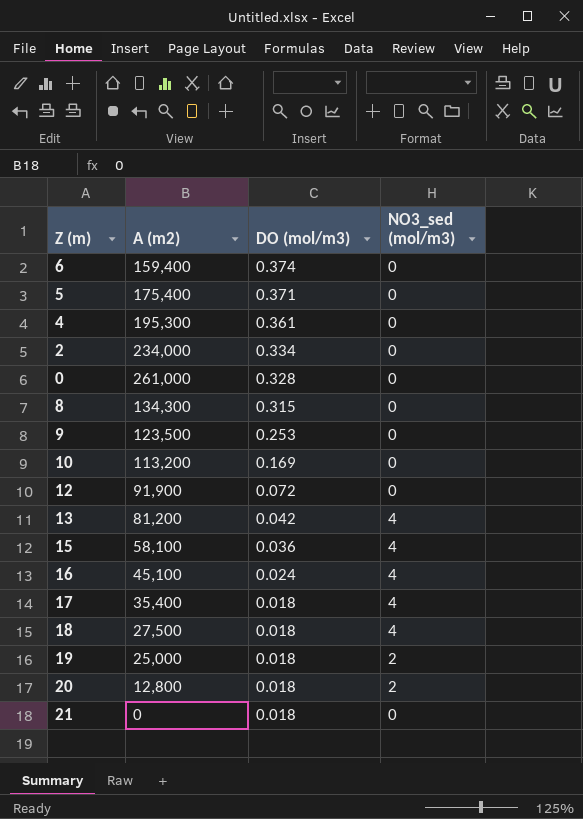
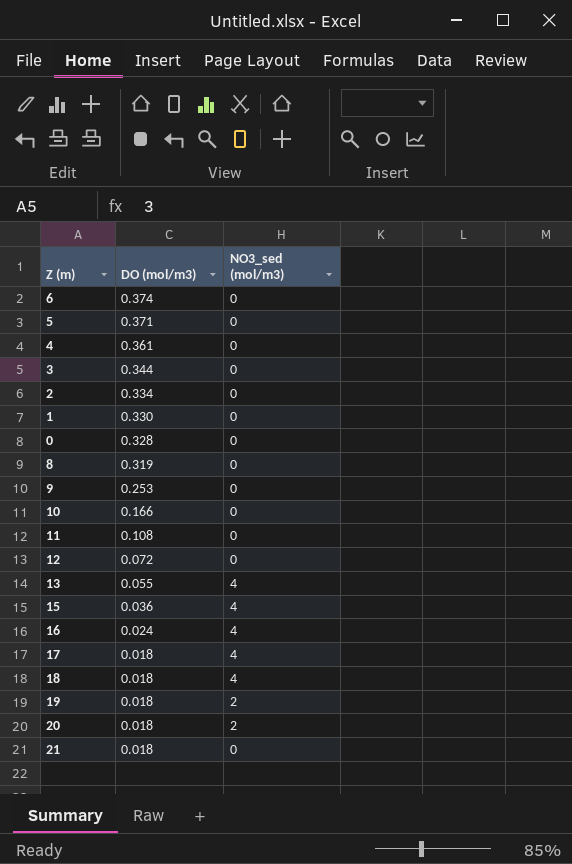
column A (m2) | position: 2 -> none
row 3: none -> 0.344 | 0
row 1: none -> 0.330 | 0
8 | DO (mol/m3): 0.315 -> 0.319
10 | DO (mol/m3): 0.169 -> 0.166
row 11: none -> 0.108 | 0
13 | DO (mol/m3): 0.042 -> 0.055

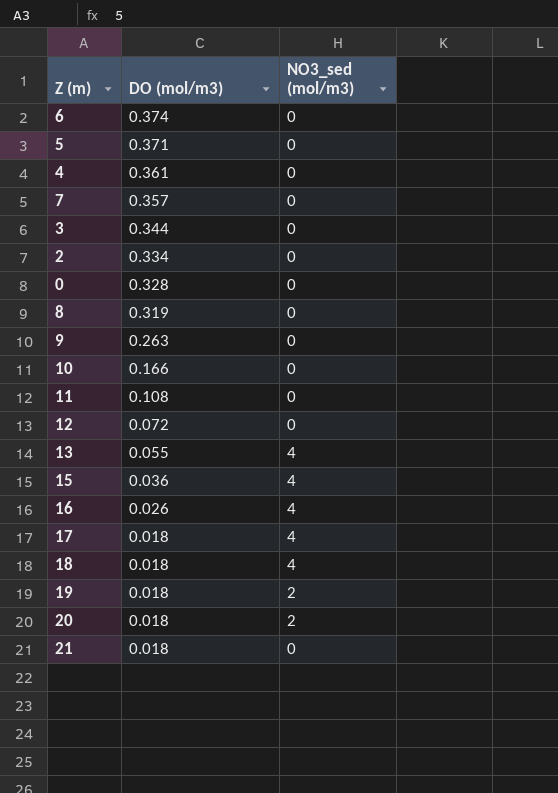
row 1: 0.330 | 0 -> none
row 7: none -> 0.357 | 0
9 | DO (mol/m3): 0.253 -> 0.263
16 | DO (mol/m3): 0.024 -> 0.026

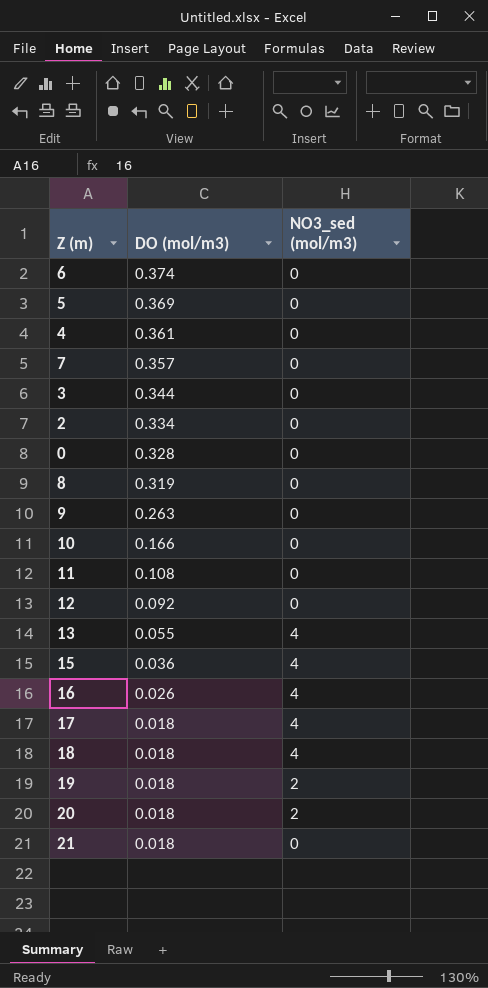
5 | DO (mol/m3): 0.371 -> 0.369
12 | DO (mol/m3): 0.072 -> 0.092

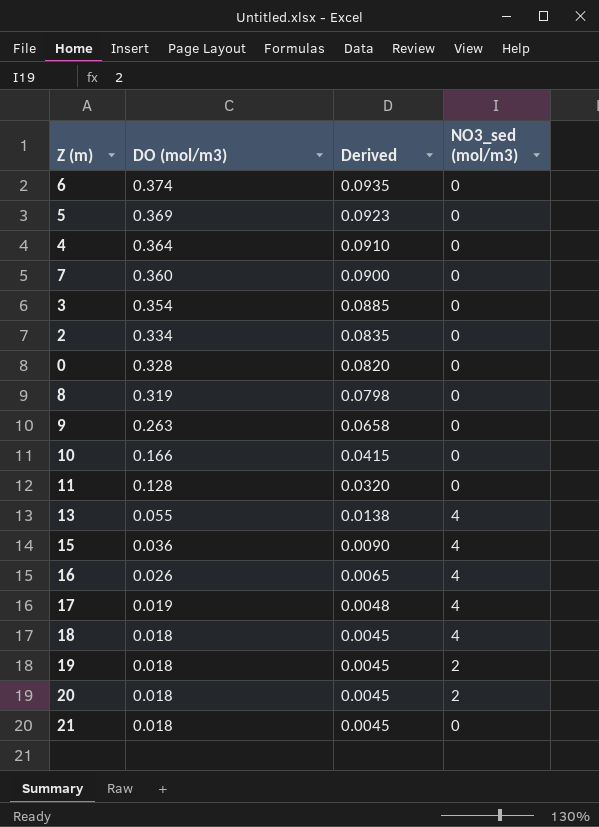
column Derived | formula: none -> [DO (mol/m3)] * 0.25
row 12: 0.092 | 0 -> none
4 | DO (mol/m3): 0.361 -> 0.364
7 | DO (mol/m3): 0.357 -> 0.360
3 | DO (mol/m3): 0.344 -> 0.354
11 | DO (mol/m3): 0.108 -> 0.128
17 | DO (mol/m3): 0.018 -> 0.019

